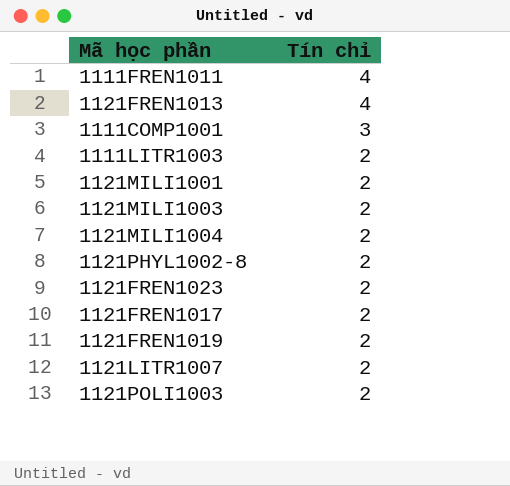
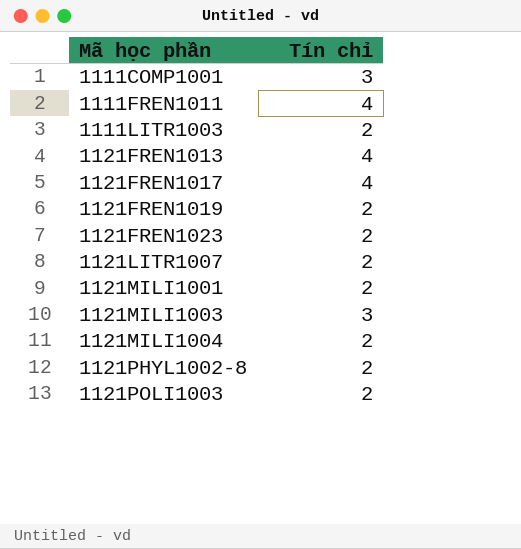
row order: Tín chỉ descending -> Mã học phần ascending
1121FREN1017 | Tín chỉ: 2 -> 4
1121MILI1003 | Tín chỉ: 2 -> 3

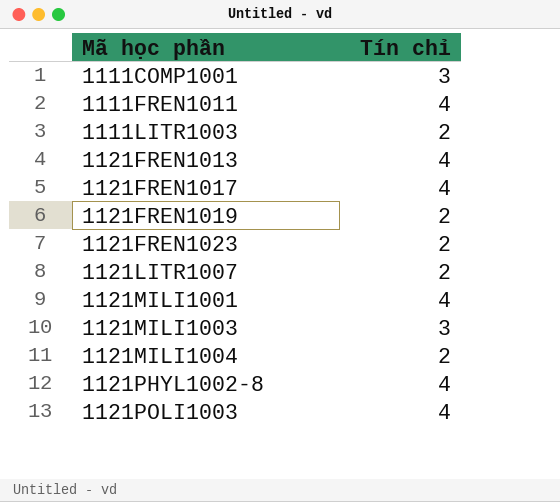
1121MILI1001 | Tín chỉ: 2 -> 4
1121PHYL1002-8 | Tín chỉ: 2 -> 4
1121POLI1003 | Tín chỉ: 2 -> 4

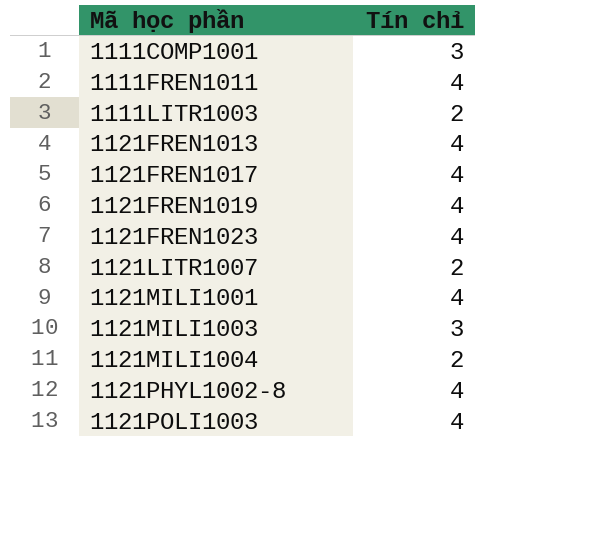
1121FREN1019 | Tín chỉ: 2 -> 4
1121FREN1023 | Tín chỉ: 2 -> 4

